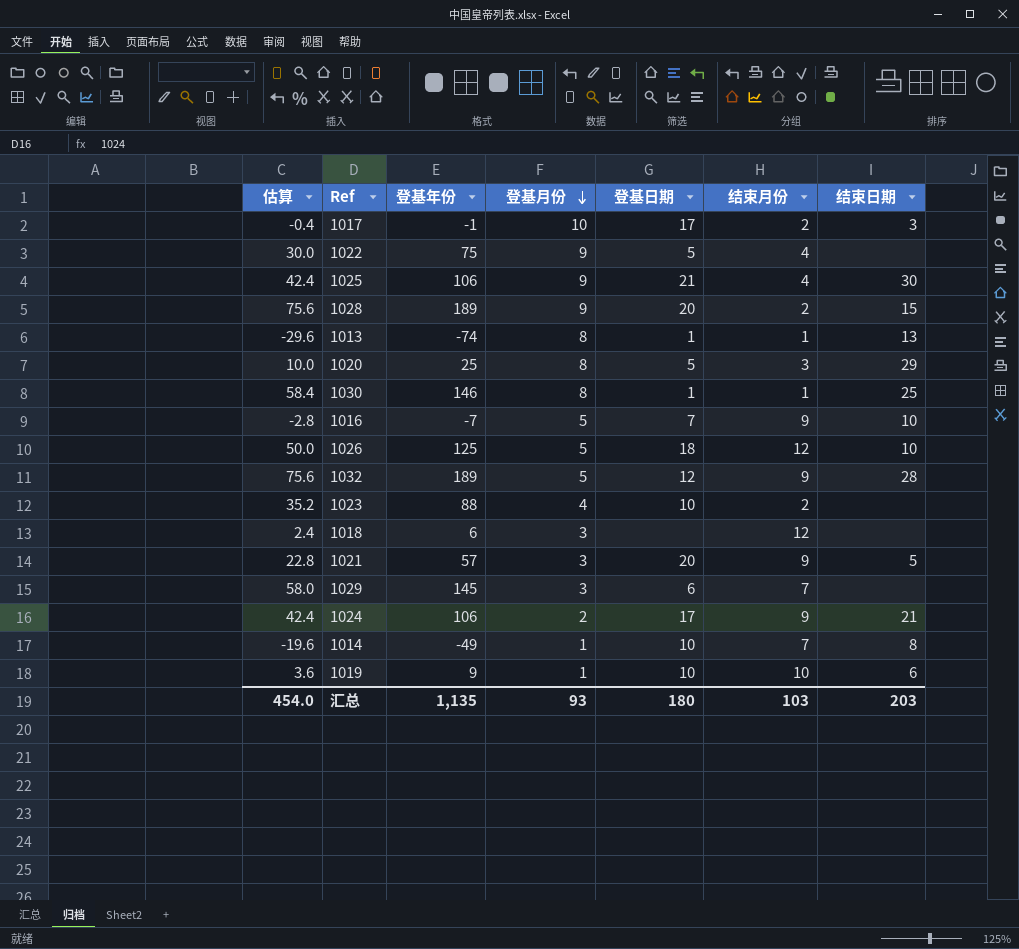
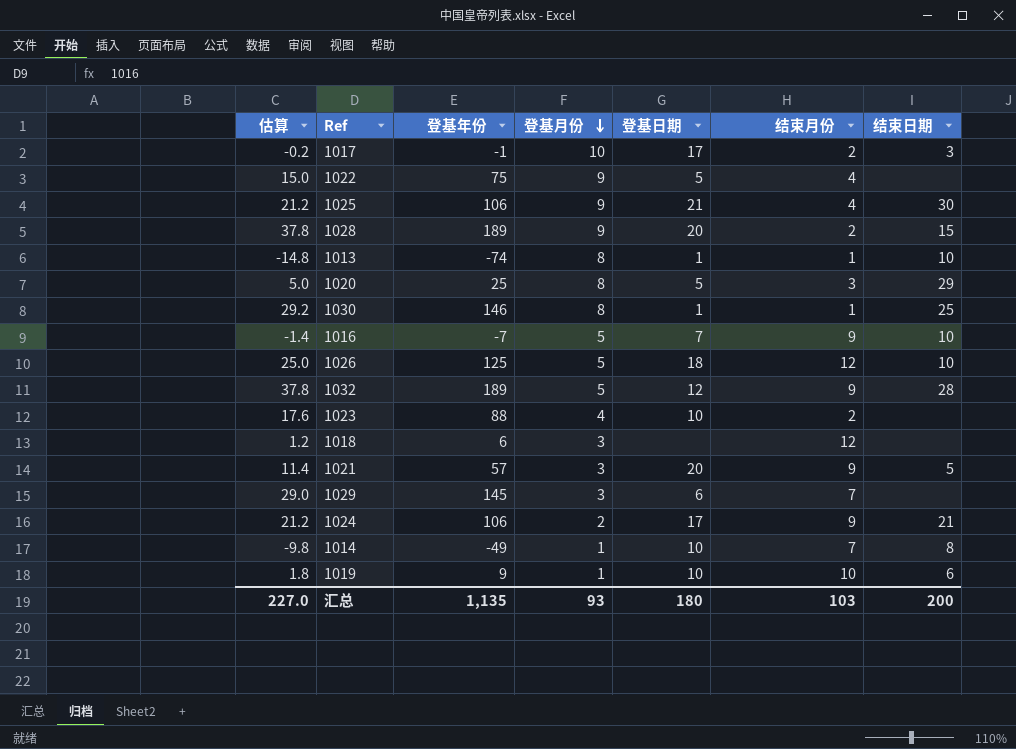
column 估算 | formula: [登基年份] * 0.4 -> [登基年份] * 0.2
1013 | 结束日期: 13 -> 10
汇总 | 估算: 454.0 -> 227.0
汇总 | 结束日期: 203 -> 200

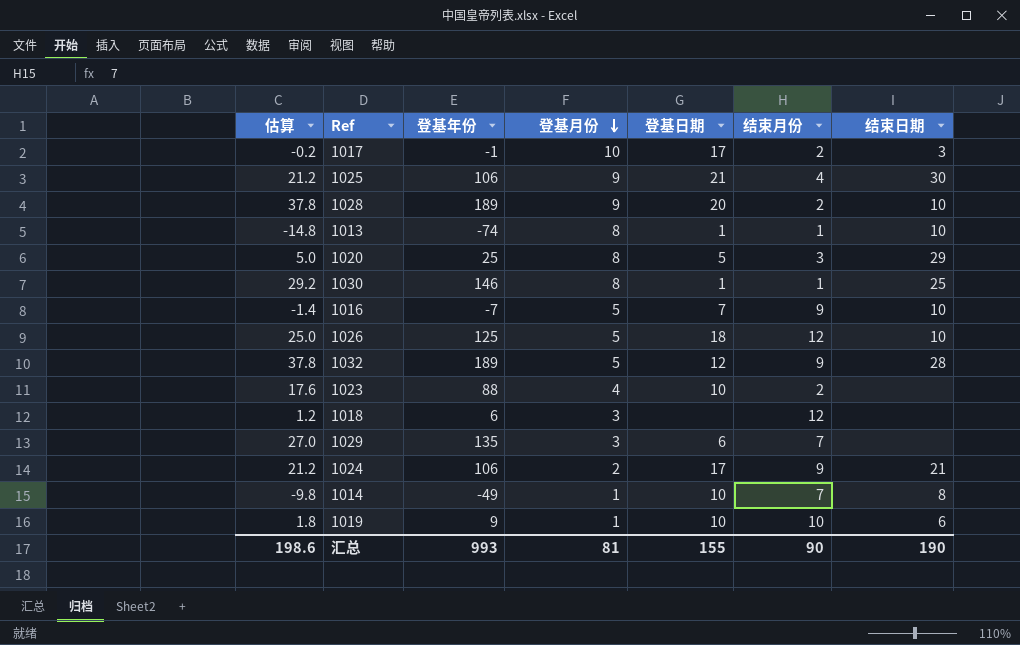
row 1022: 15.0 | 75 | 9 | 5 | 4 | none -> none
row 1021: 11.4 | 57 | 3 | 20 | 9 | 5 -> none
1028 | 结束日期: 15 -> 10
1029 | 估算: 29.0 -> 27.0
1029 | 登基年份: 145 -> 135
汇总 | 估算: 227.0 -> 198.6
汇总 | 登基年份: 1,135 -> 993
汇总 | 登基月份: 93 -> 81
汇总 | 登基日期: 180 -> 155
汇总 | 结束月份: 103 -> 90
汇总 | 结束日期: 200 -> 190

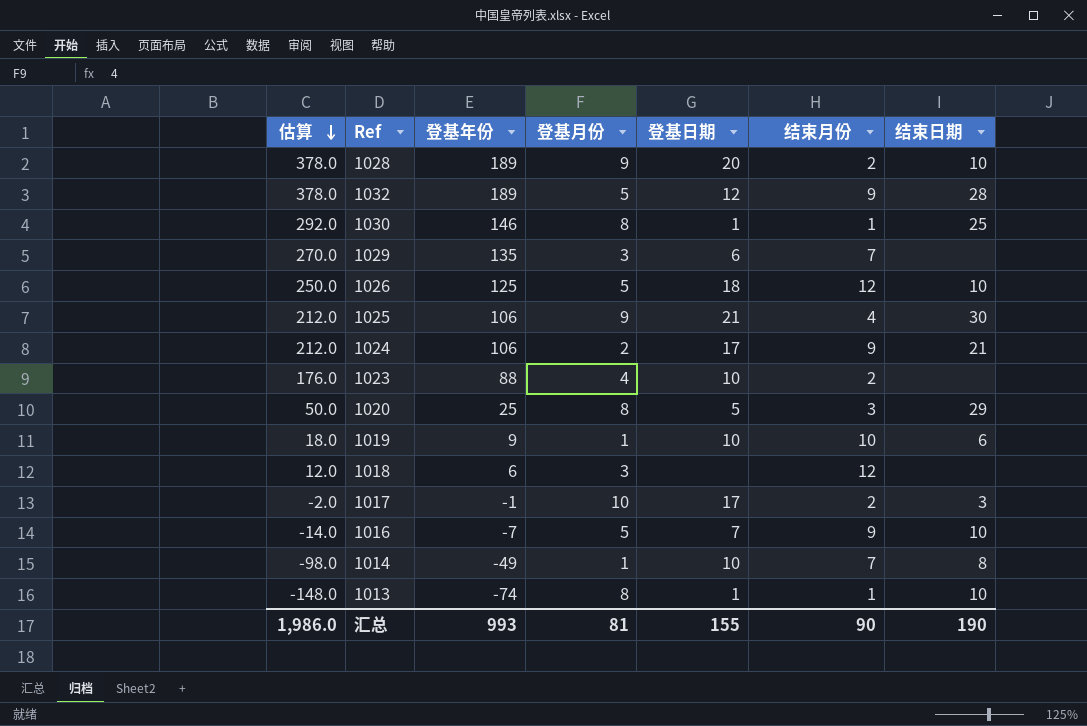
row order: 登基月份 descending -> 估算 descending
column 估算 | formula: [登基年份] * 0.2 -> [登基年份] * 2
汇总 | 估算: 198.6 -> 1,986.0

